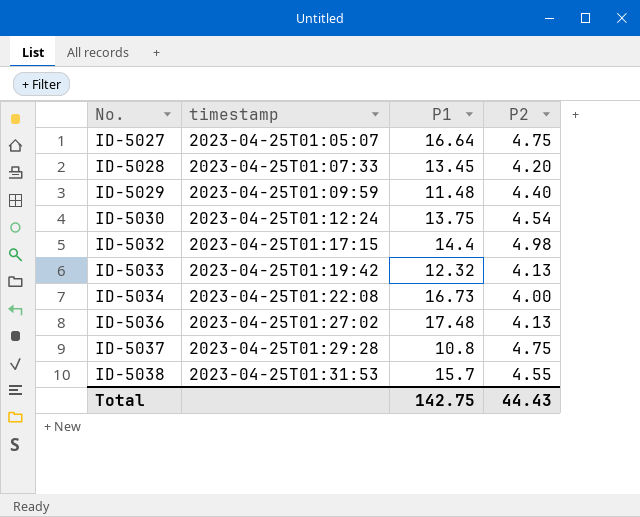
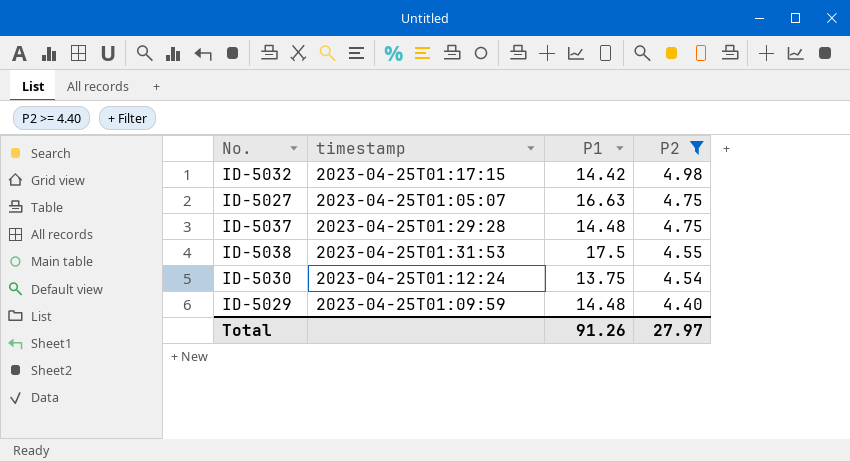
filter: none -> P2 >= 4.40
row order: No. ascending -> P2 descending
ID-5032 | P1: 14.4 -> 14.42
ID-5027 | P1: 16.64 -> 16.63
ID-5037 | P1: 10.8 -> 14.48
ID-5038 | P1: 15.7 -> 17.5
ID-5029 | P1: 11.48 -> 14.48
Total | P1: 142.75 -> 91.26
Total | P2: 44.43 -> 27.97

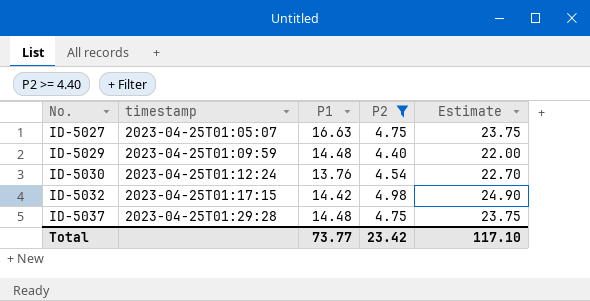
row order: P2 descending -> No. ascending
column Estimate | formula: none -> [P2] * 5
row ID-5038: 2023-04-25T01:31:53 | 17.5 | 4.55 -> none
ID-5030 | P1: 13.75 -> 13.76
Total | P1: 91.26 -> 73.77
Total | P2: 27.97 -> 23.42

